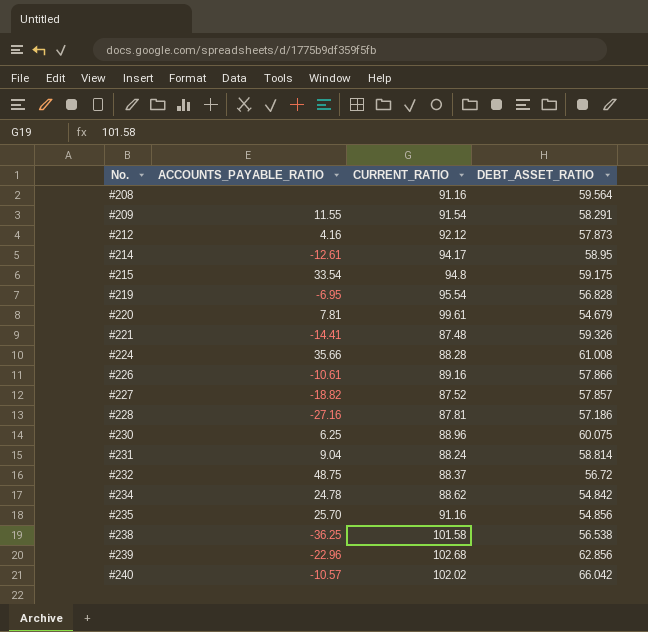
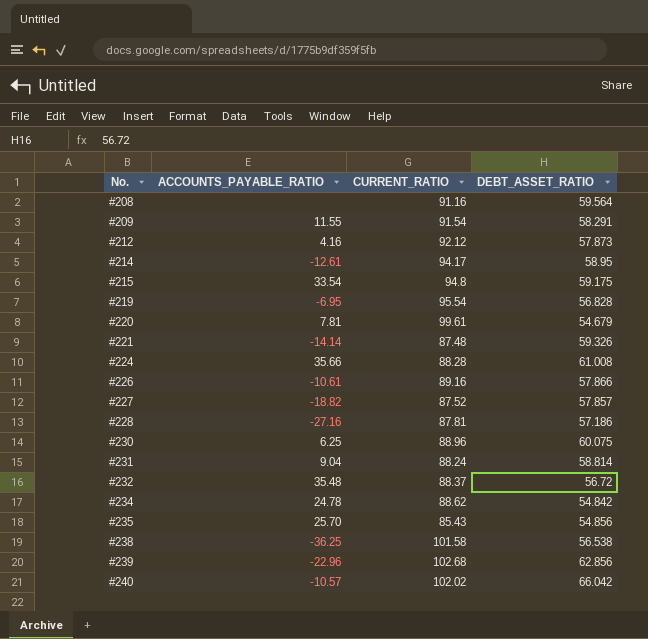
#221 | ACCOUNTS_PAYABLE_RATIO: -14.41 -> -14.14
#232 | ACCOUNTS_PAYABLE_RATIO: 48.75 -> 35.48
#235 | CURRENT_RATIO: 91.16 -> 85.43

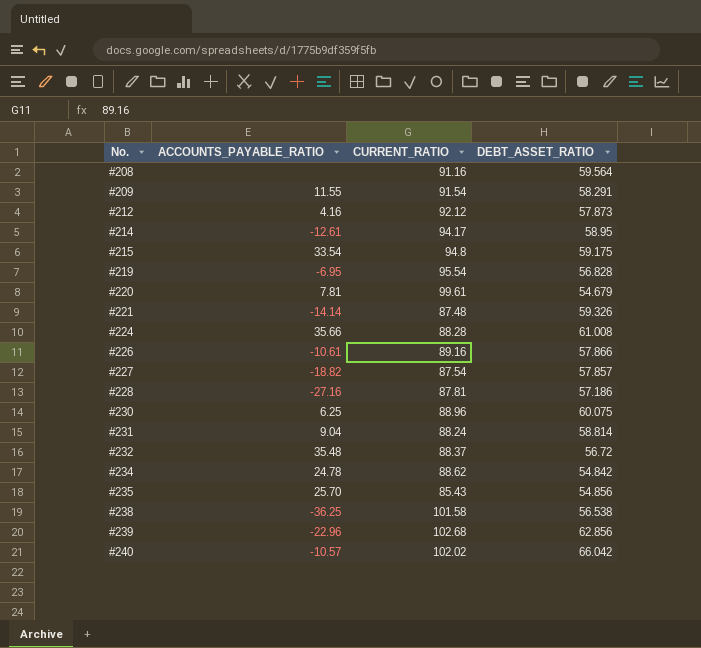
#227 | CURRENT_RATIO: 87.52 -> 87.54

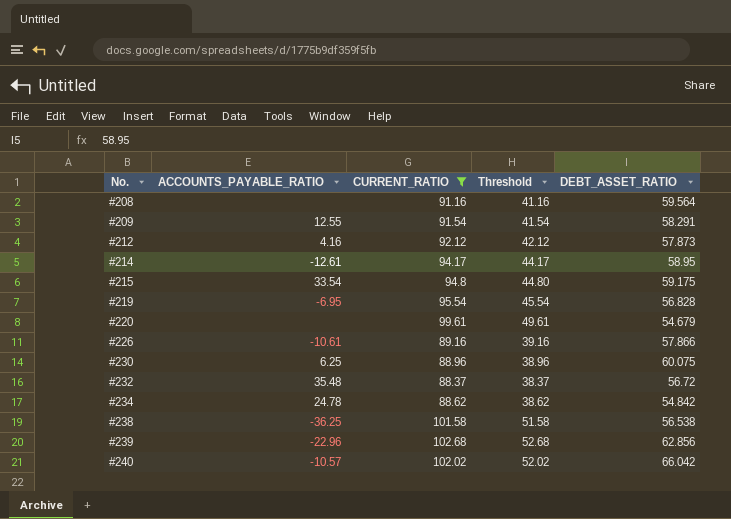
filter: none -> CURRENT_RATIO >= 88.37
column Threshold | formula: none -> [CURRENT_RATIO] - 50
#209 | ACCOUNTS_PAYABLE_RATIO: 11.55 -> 12.55
#220 | ACCOUNTS_PAYABLE_RATIO: 7.81 -> none

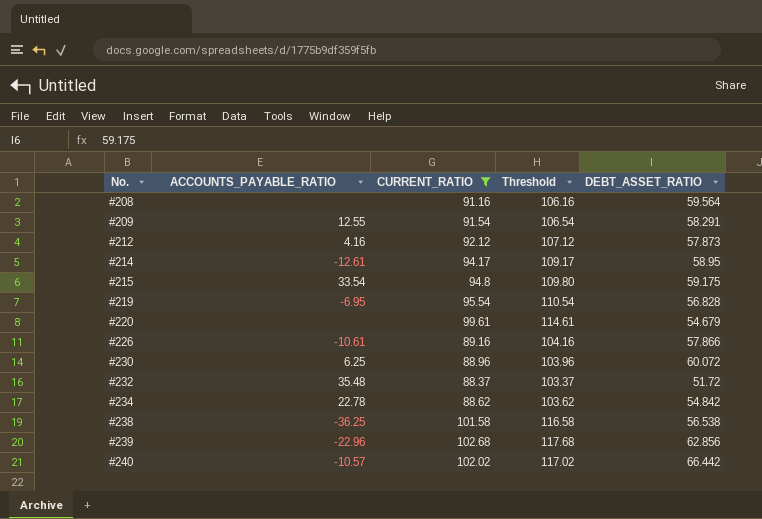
column Threshold | formula: [CURRENT_RATIO] - 50 -> [CURRENT_RATIO] + 15
#230 | DEBT_ASSET_RATIO: 60.075 -> 60.072
#232 | DEBT_ASSET_RATIO: 56.72 -> 51.72
#234 | ACCOUNTS_PAYABLE_RATIO: 24.78 -> 22.78
#240 | DEBT_ASSET_RATIO: 66.042 -> 66.442

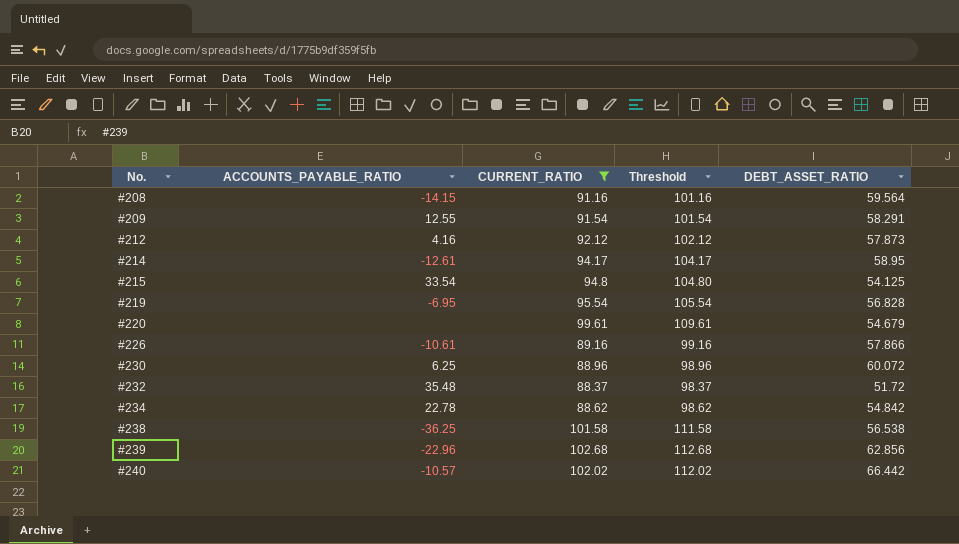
column Threshold | formula: [CURRENT_RATIO] + 15 -> [CURRENT_RATIO] + 10
#208 | ACCOUNTS_PAYABLE_RATIO: none -> -14.15
#215 | DEBT_ASSET_RATIO: 59.175 -> 54.125

